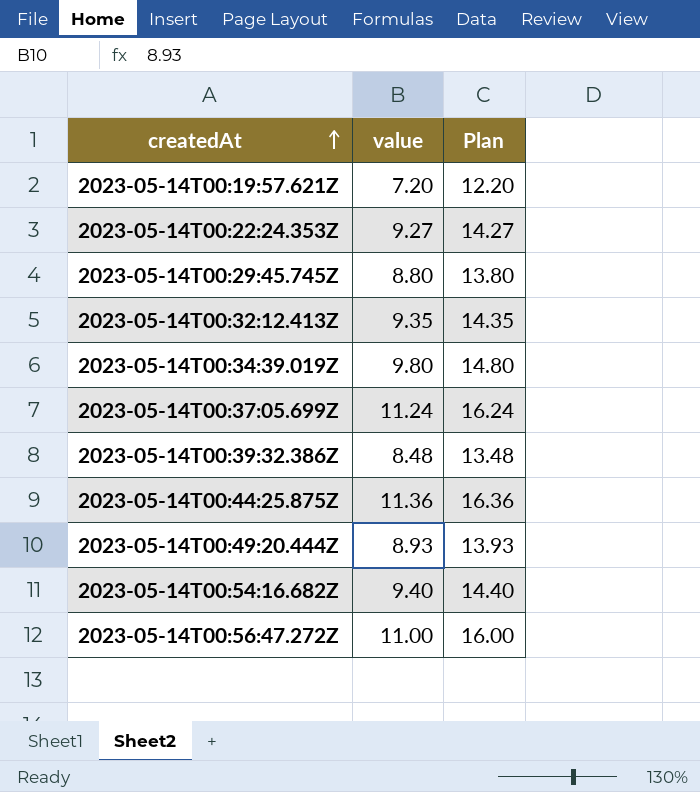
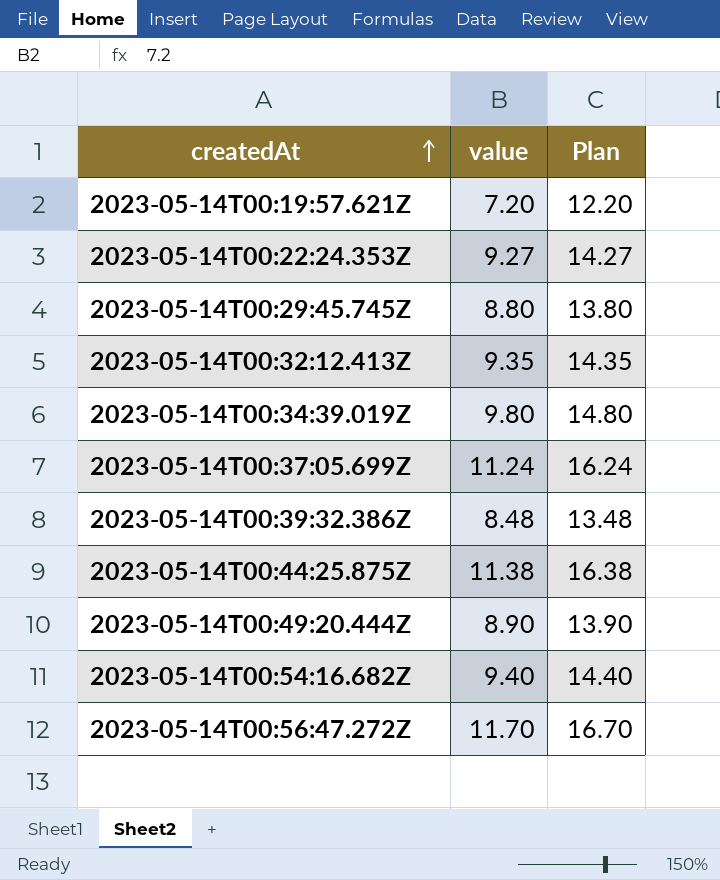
2023-05-14T00:44:25.875Z | value: 11.36 -> 11.38
2023-05-14T00:44:25.875Z | Plan: 16.36 -> 16.38
2023-05-14T00:49:20.444Z | value: 8.93 -> 8.90
2023-05-14T00:49:20.444Z | Plan: 13.93 -> 13.90
2023-05-14T00:56:47.272Z | value: 11.00 -> 11.70
2023-05-14T00:56:47.272Z | Plan: 16.00 -> 16.70

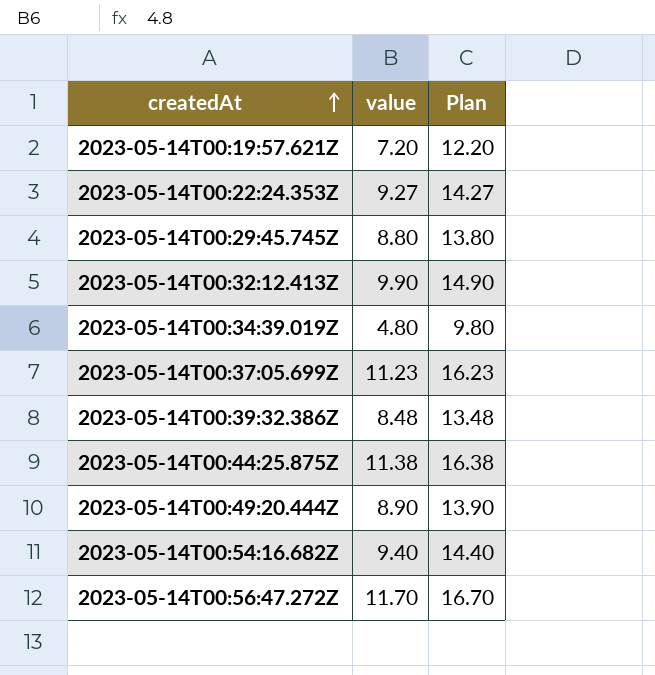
2023-05-14T00:32:12.413Z | value: 9.35 -> 9.90
2023-05-14T00:32:12.413Z | Plan: 14.35 -> 14.90
2023-05-14T00:34:39.019Z | value: 9.80 -> 4.80
2023-05-14T00:34:39.019Z | Plan: 14.80 -> 9.80
2023-05-14T00:37:05.699Z | value: 11.24 -> 11.23
2023-05-14T00:37:05.699Z | Plan: 16.24 -> 16.23

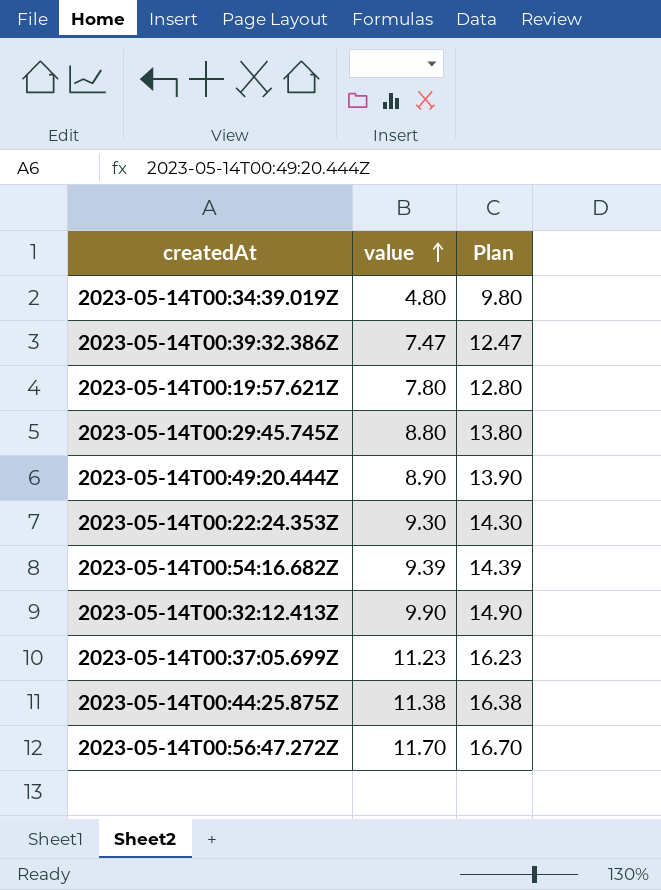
row order: createdAt ascending -> value ascending
2023-05-14T00:39:32.386Z | value: 8.48 -> 7.47
2023-05-14T00:39:32.386Z | Plan: 13.48 -> 12.47
2023-05-14T00:19:57.621Z | value: 7.20 -> 7.80
2023-05-14T00:19:57.621Z | Plan: 12.20 -> 12.80
2023-05-14T00:22:24.353Z | value: 9.27 -> 9.30
2023-05-14T00:22:24.353Z | Plan: 14.27 -> 14.30
2023-05-14T00:54:16.682Z | value: 9.40 -> 9.39
2023-05-14T00:54:16.682Z | Plan: 14.40 -> 14.39

